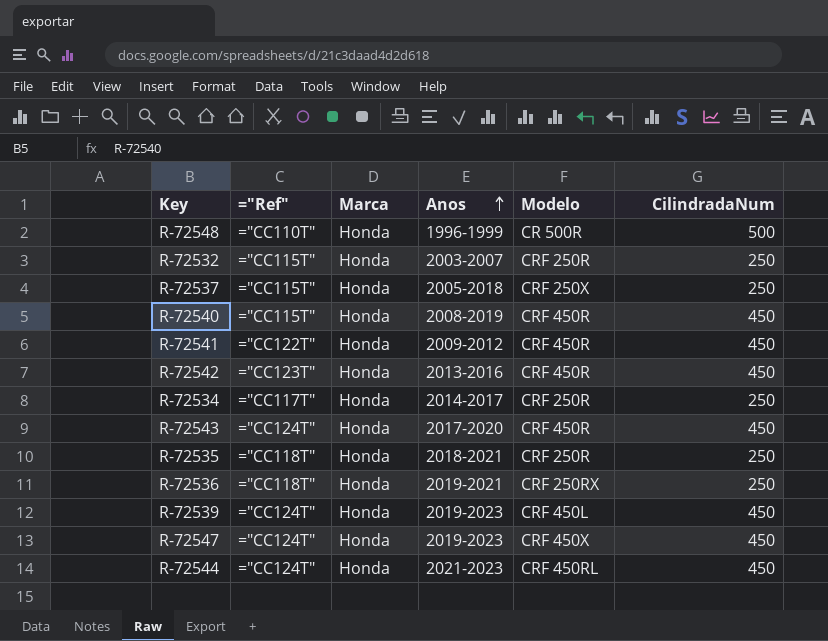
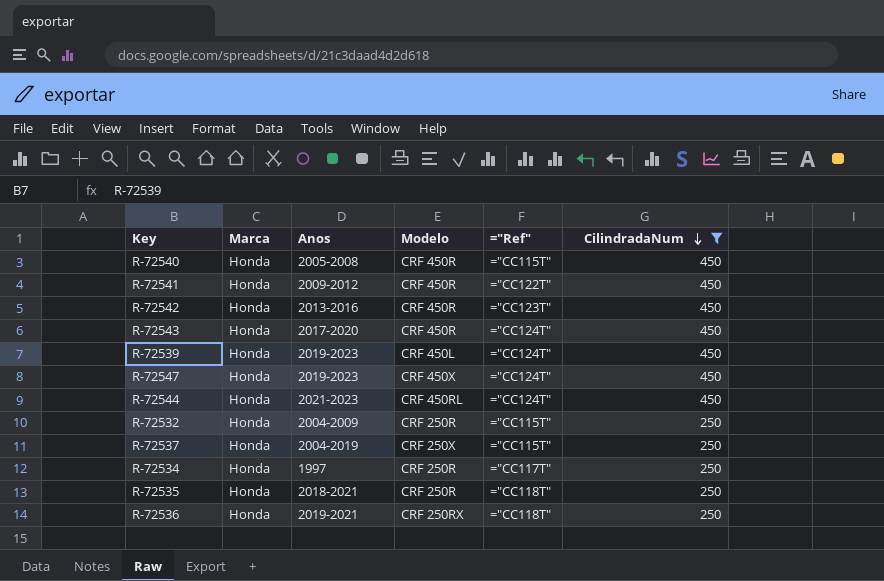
filter: none -> CilindradaNum != 500
row order: Anos ascending -> CilindradaNum descending
column ="Ref" | position: 2 -> 5
R-72540 | Anos: 2008-2019 -> 2005-2008
R-72532 | Anos: 2003-2007 -> 2004-2009
R-72537 | Anos: 2005-2018 -> 2004-2019
R-72534 | Anos: 2014-2017 -> 1997

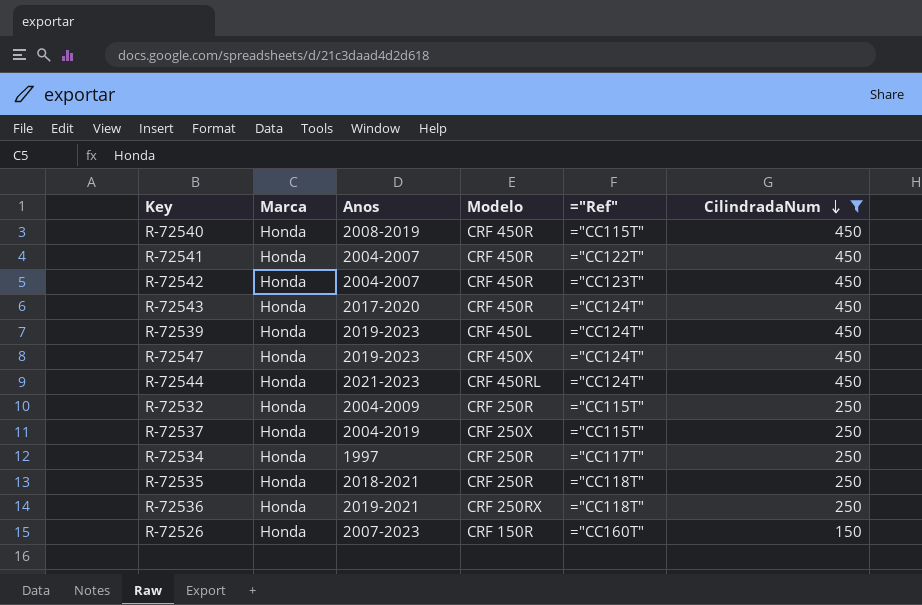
R-72540 | Anos: 2005-2008 -> 2008-2019
R-72541 | Anos: 2009-2012 -> 2004-2007
R-72542 | Anos: 2013-2016 -> 2004-2007
row R-72526: none -> Honda | 2007-2023 | CRF 150R | ="CC160T" | 150

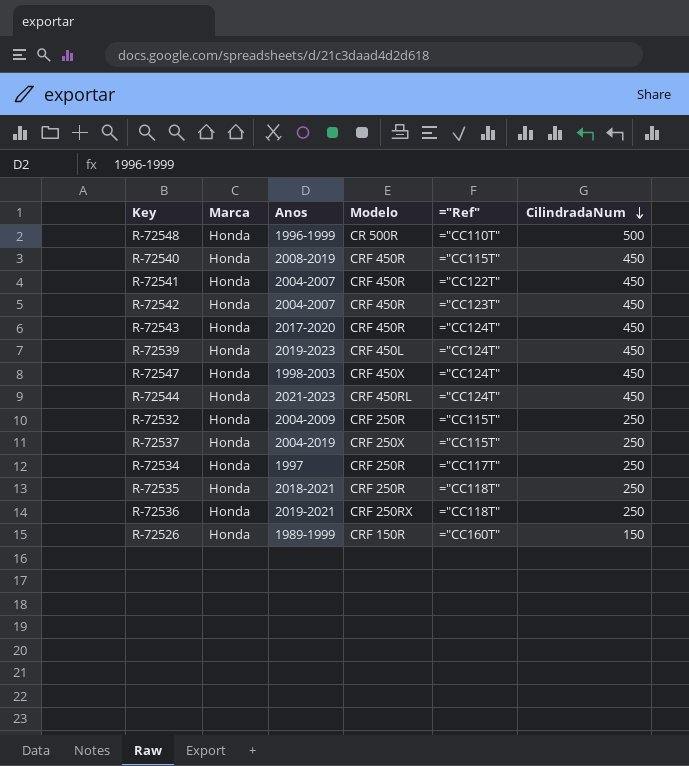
filter: CilindradaNum != 500 -> none
R-72547 | Anos: 2019-2023 -> 1998-2003
R-72526 | Anos: 2007-2023 -> 1989-1999

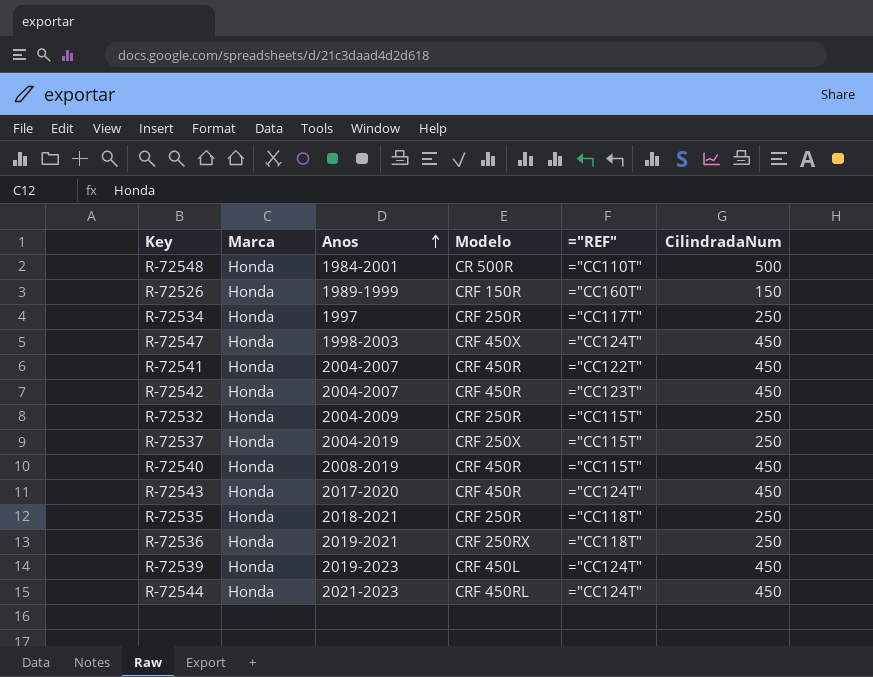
row order: CilindradaNum descending -> Anos ascending
column name: ="Ref" -> ="REF"
R-72548 | Anos: 1996-1999 -> 1984-2001

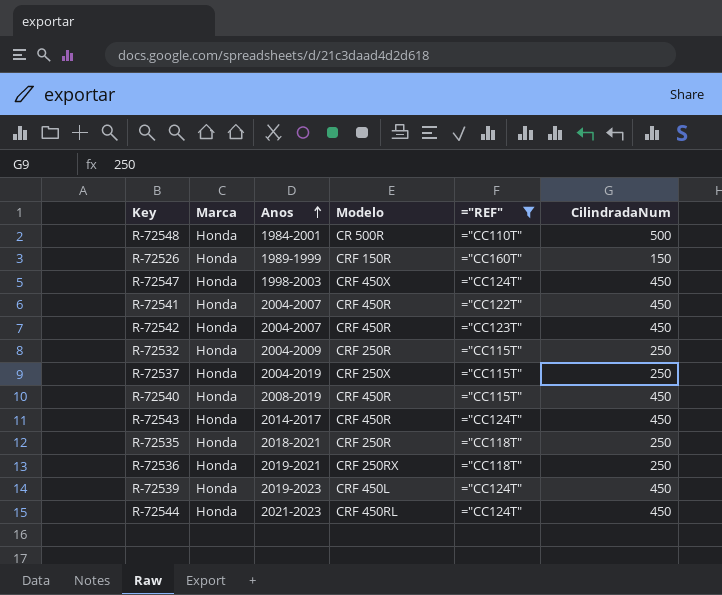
filter: none -> ="REF" != ="CC117T"
R-72543 | Anos: 2017-2020 -> 2014-2017

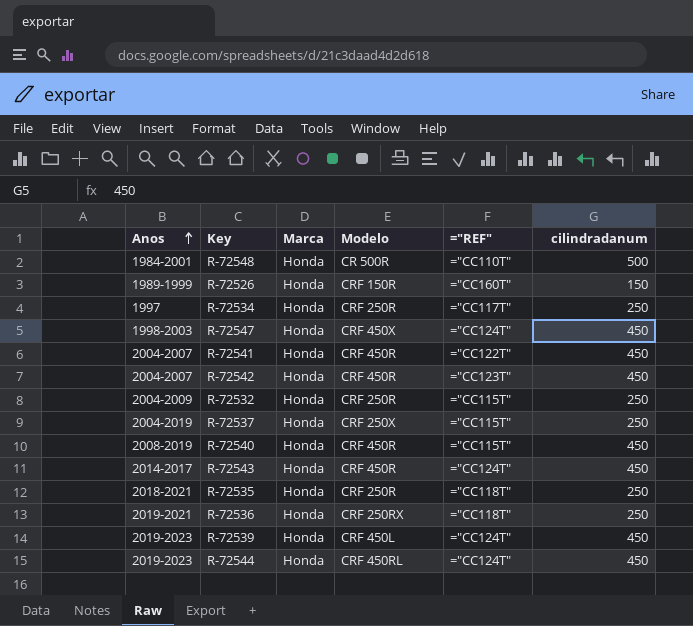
filter: ="REF" != ="CC117T" -> none
column Anos | position: 3 -> 1
column name: CilindradaNum -> cilindradanum
R-72544 | Anos: 2021-2023 -> 2019-2023

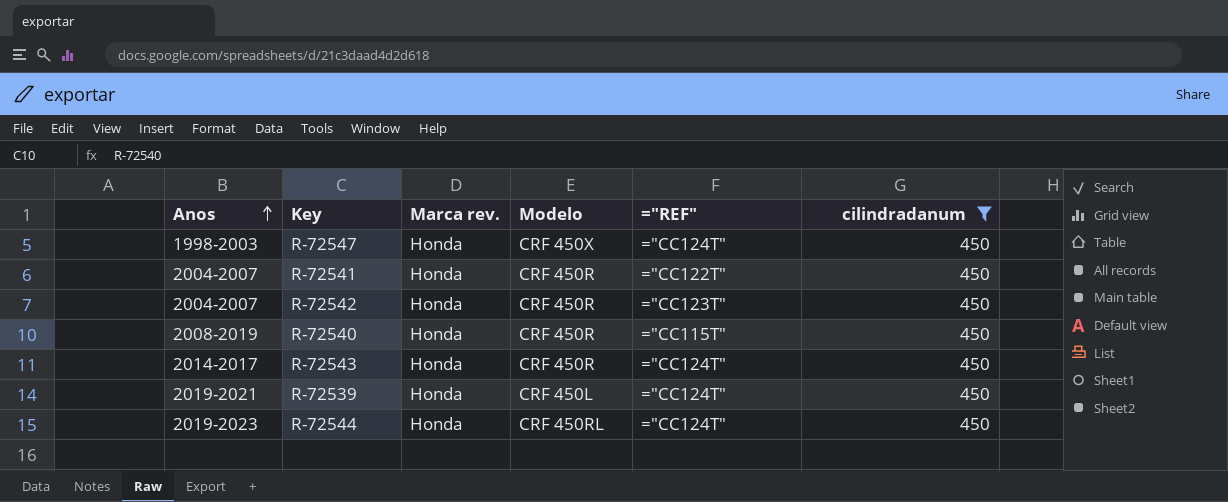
filter: none -> cilindradanum = 450
column name: Marca -> Marca rev.
R-72539 | Anos: 2019-2023 -> 2019-2021

